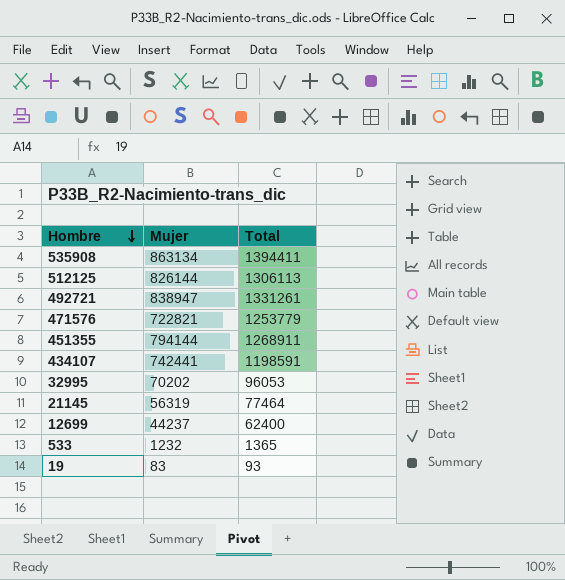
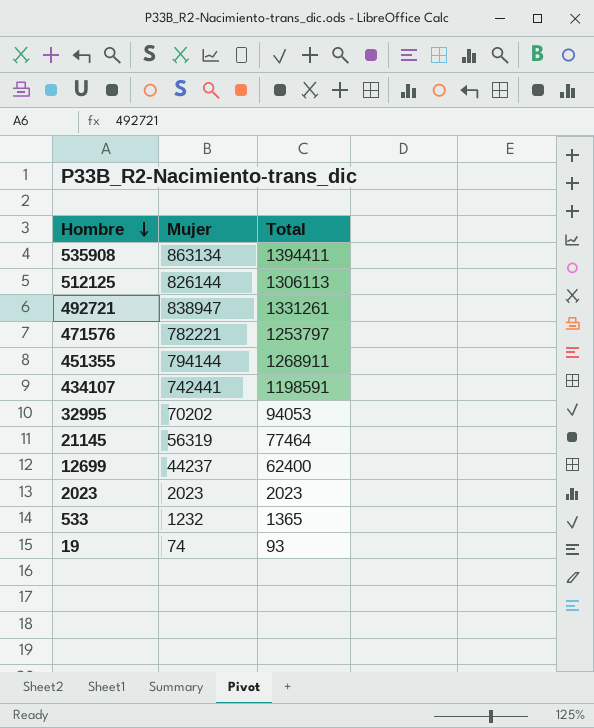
471576 | Mujer: 722821 -> 782221
471576 | Total: 1253779 -> 1253797
32995 | Total: 96053 -> 94053
row 2023: none -> 2023 | 2023
19 | Mujer: 83 -> 74

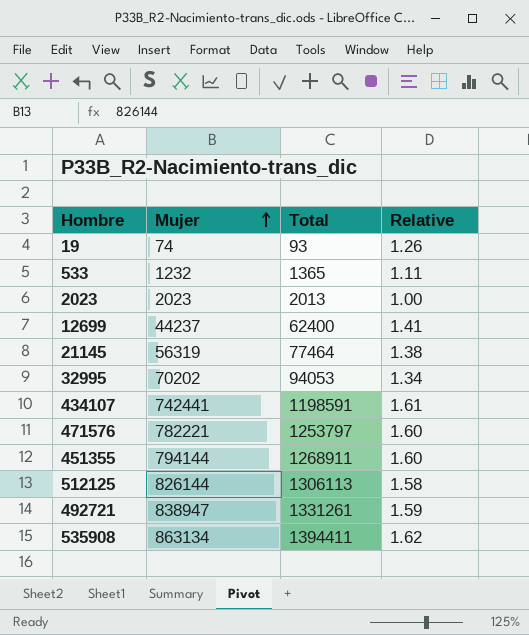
row order: Hombre descending -> Mujer ascending
column Relative | formula: none -> [Total] / [Mujer]
2023 | Total: 2023 -> 2013

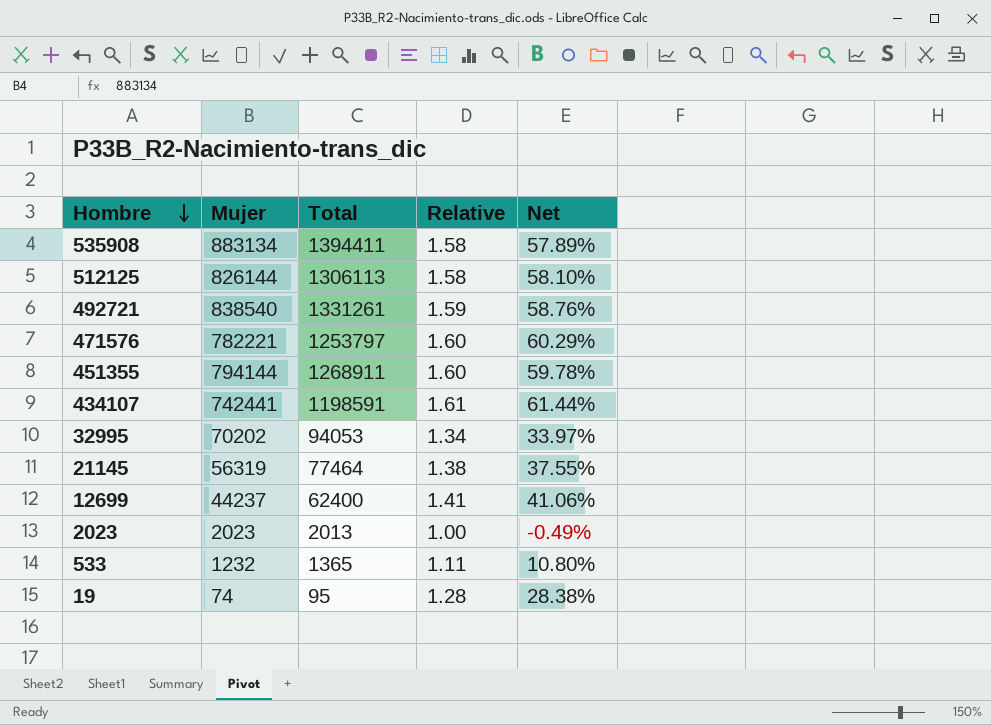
row order: Mujer ascending -> Hombre descending
column Net | formula: none -> ([Total] - [Mujer]) / [Mujer]
535908 | Mujer: 863134 -> 883134
535908 | Relative: 1.62 -> 1.58
492721 | Mujer: 838947 -> 838540
19 | Total: 93 -> 95
19 | Relative: 1.26 -> 1.28

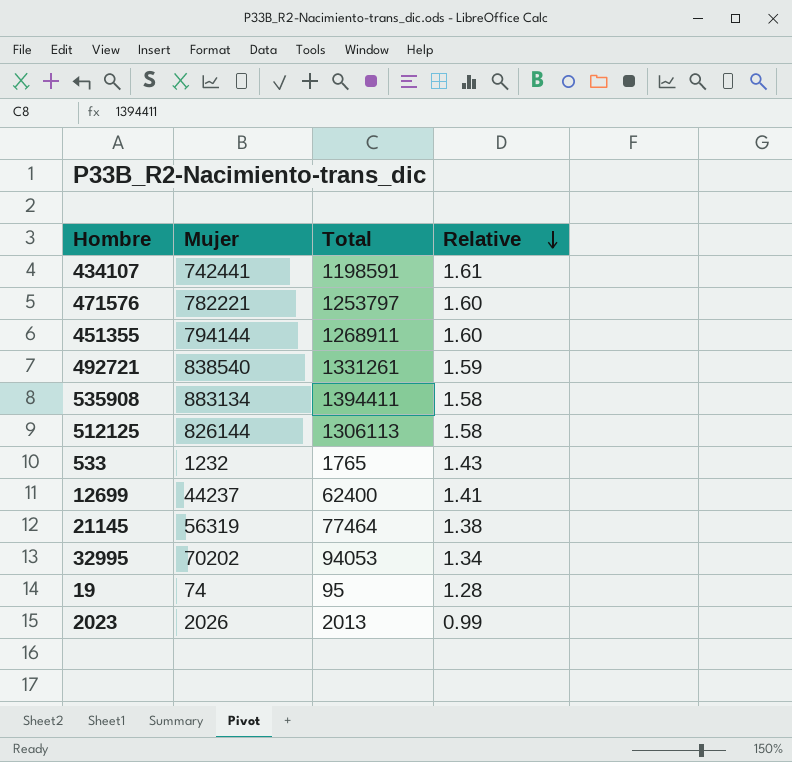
row order: Hombre descending -> Relative descending
column Net | formula: ([Total] - [Mujer]) / [Mujer] -> none
533 | Total: 1365 -> 1765
533 | Relative: 1.11 -> 1.43
2023 | Mujer: 2023 -> 2026
2023 | Relative: 1.00 -> 0.99

